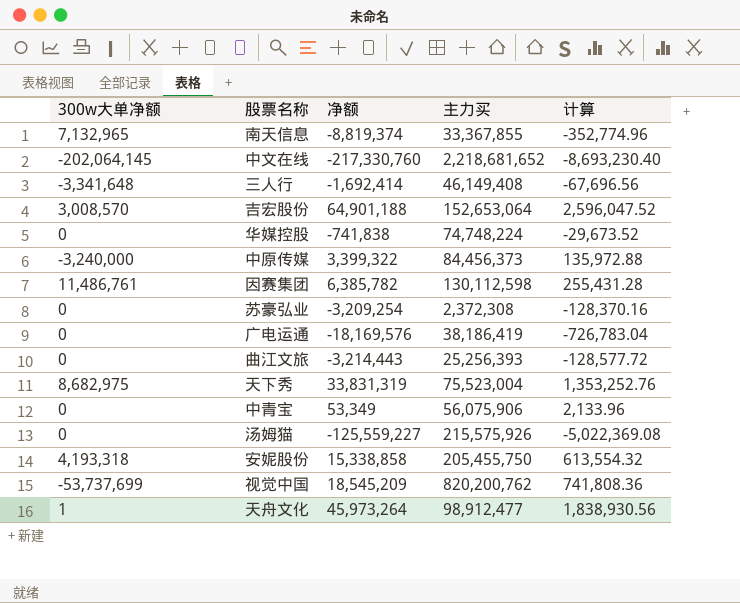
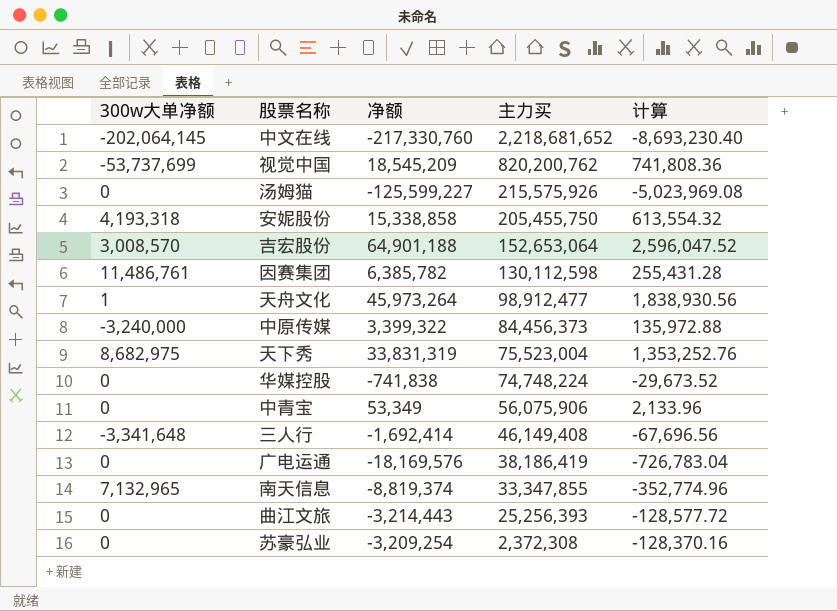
row order: none -> 主力买 descending
汤姆猫 | 净额: -125,559,227 -> -125,599,227
汤姆猫 | 计算: -5,022,369.08 -> -5,023,969.08
南天信息 | 主力买: 33,367,855 -> 33,347,855

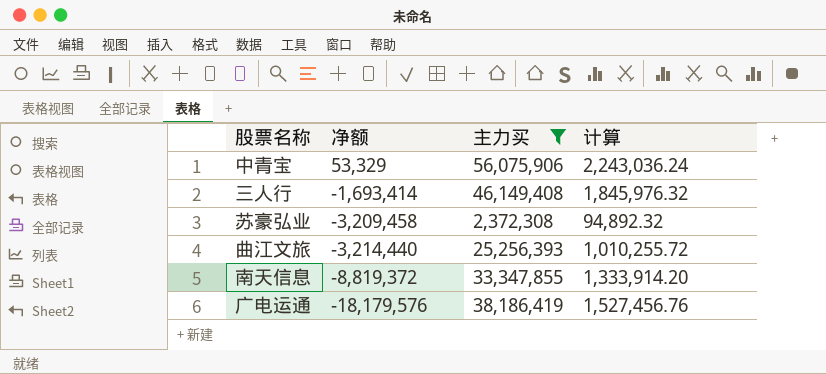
filter: none -> 主力买 <= 56,075,906
row order: 主力买 descending -> 净额 descending
column 300w大单净额 | position: 1 -> none
column 计算 | formula: [净额] * 0.04 -> [主力买] * 0.04
中青宝 | 净额: 53,349 -> 53,329
三人行 | 净额: -1,692,414 -> -1,693,414
苏豪弘业 | 净额: -3,209,254 -> -3,209,458
曲江文旅 | 净额: -3,214,443 -> -3,214,440
南天信息 | 净额: -8,819,374 -> -8,819,372
广电运通 | 净额: -18,169,576 -> -18,179,576

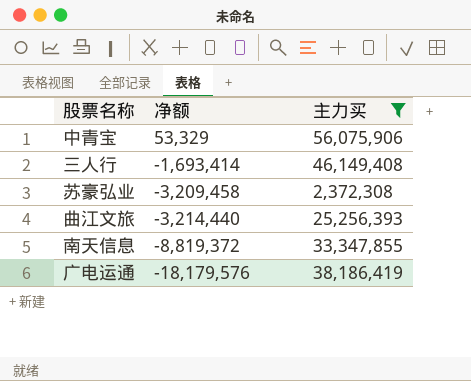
column 计算 | formula: [主力买] * 0.04 -> none

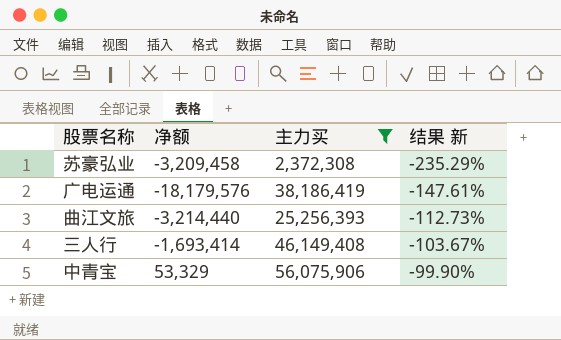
row order: 净额 descending -> 结果 新 ascending
column 结果 新 | formula: none -> ([净额] - [主力买]) / [主力买]
row 南天信息: -8,819,372 | 33,347,855 -> none

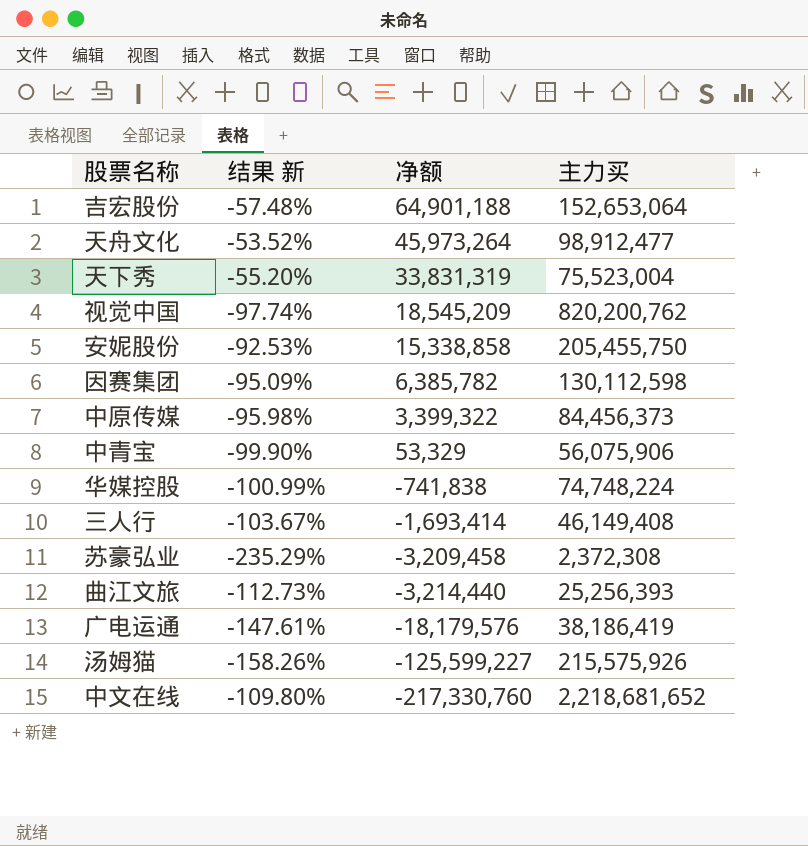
filter: 主力买 <= 56,075,906 -> none
row order: 结果 新 ascending -> 净额 descending
column 结果 新 | position: 4 -> 2

